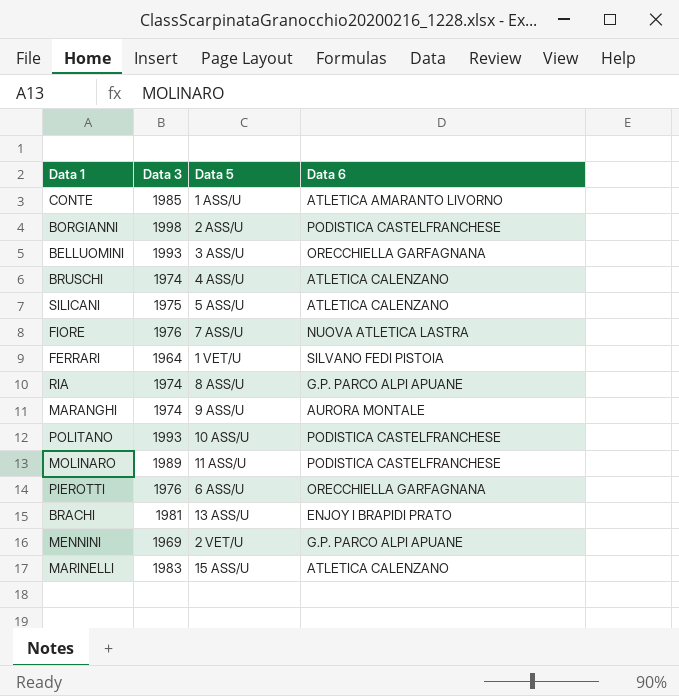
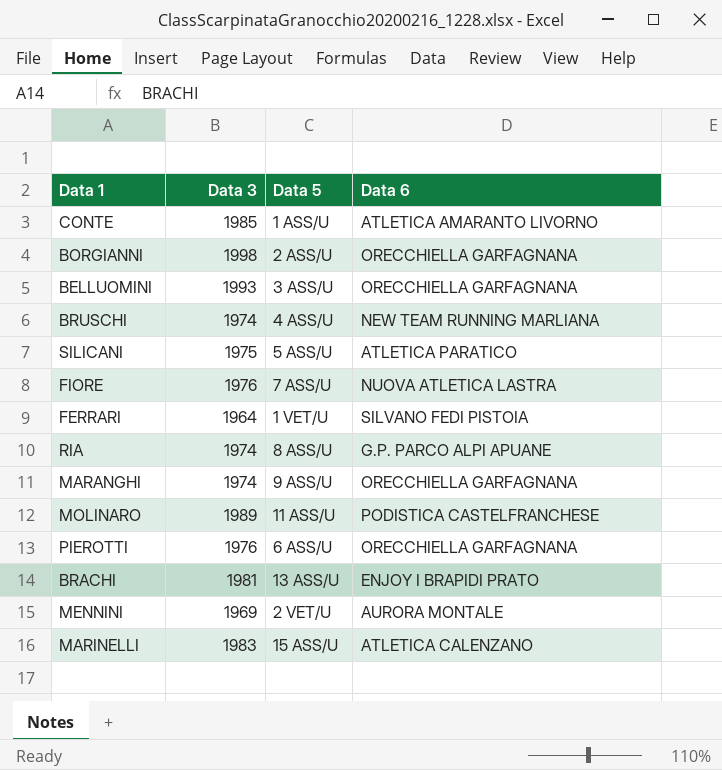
row POLITANO: 1993 | 10 ASS/U | PODISTICA CASTELFRANCHESE -> none
BORGIANNI | Data 6: PODISTICA CASTELFRANCHESE -> ORECCHIELLA GARFAGNANA
BRUSCHI | Data 6: ATLETICA CALENZANO -> NEW TEAM RUNNING MARLIANA
SILICANI | Data 6: ATLETICA CALENZANO -> ATLETICA PARATICO
MARANGHI | Data 6: AURORA MONTALE -> ORECCHIELLA GARFAGNANA
MENNINI | Data 6: G.P. PARCO ALPI APUANE -> AURORA MONTALE

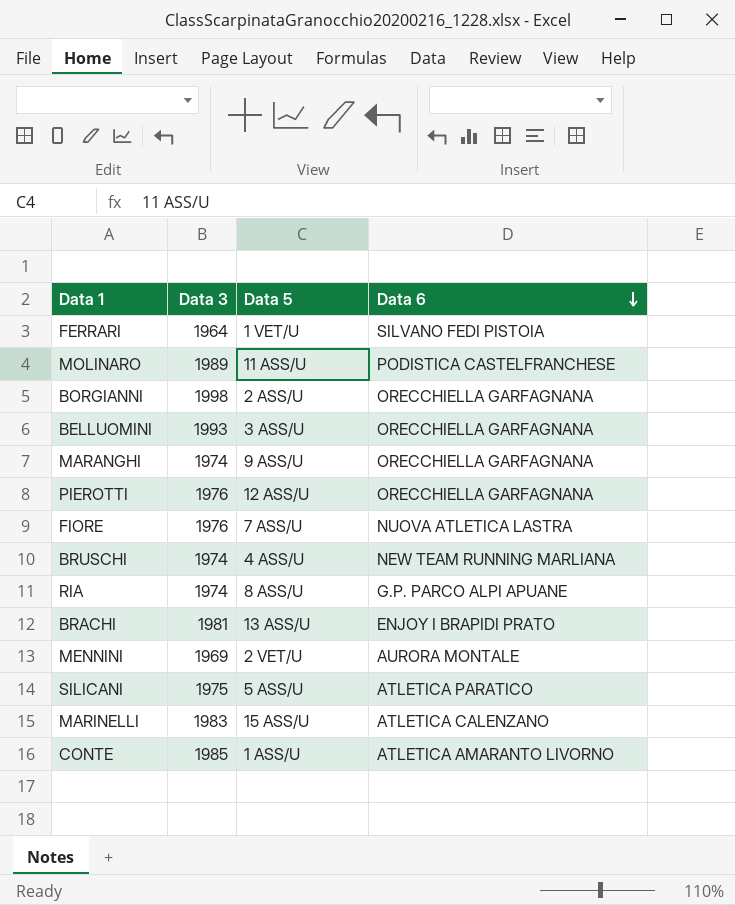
row order: none -> Data 6 descending
PIEROTTI | Data 5: 6 ASS/U -> 12 ASS/U

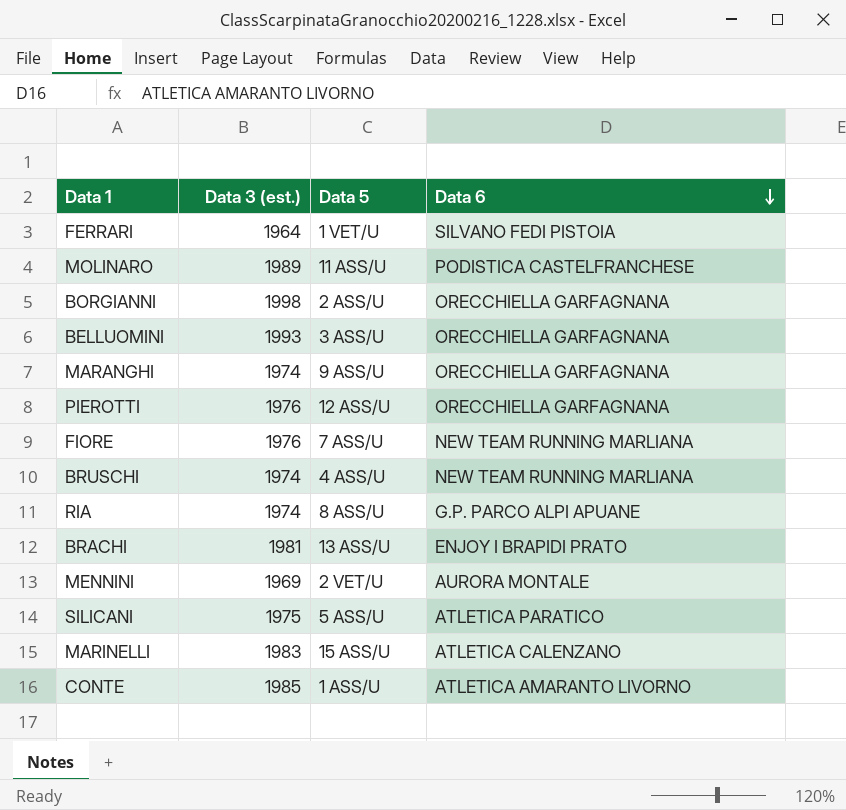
column name: Data 3 -> Data 3 (est.)
FIORE | Data 6: NUOVA ATLETICA LASTRA -> NEW TEAM RUNNING MARLIANA

